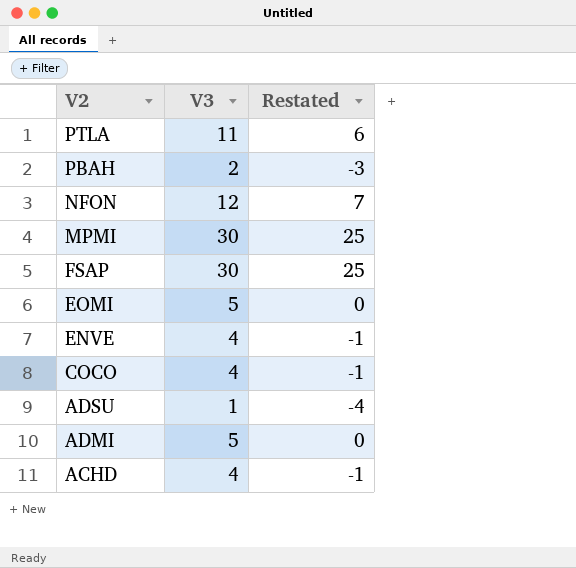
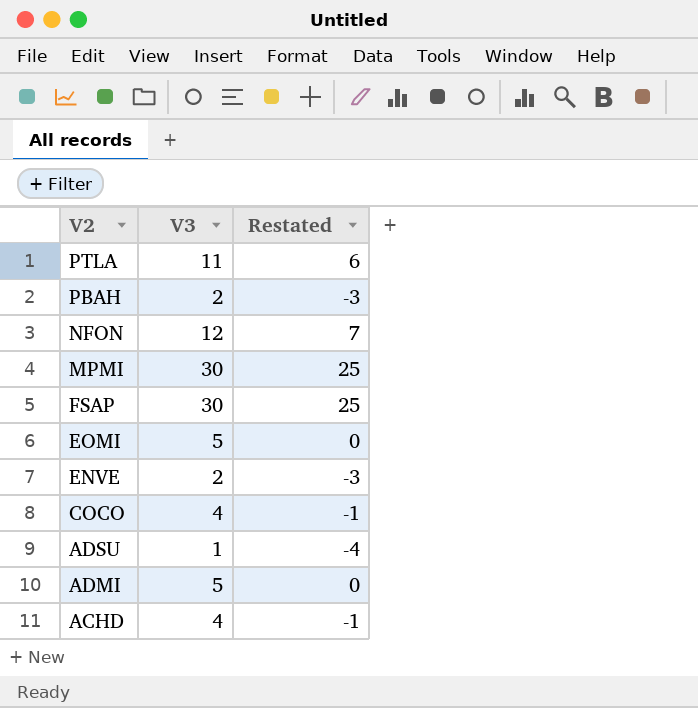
ENVE | V3: 4 -> 2
ENVE | Restated: -1 -> -3

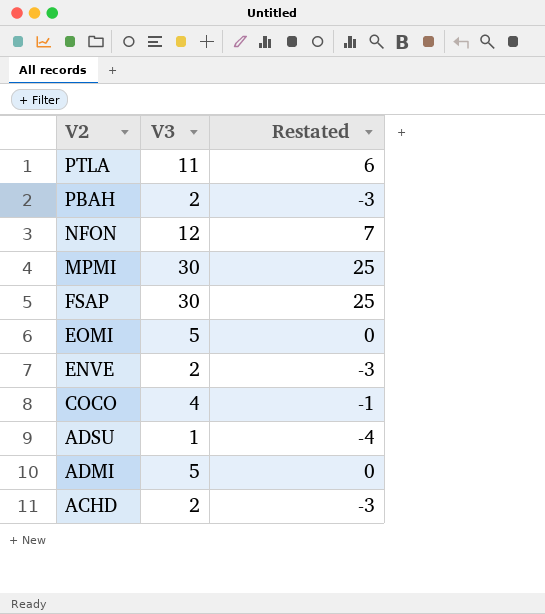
ACHD | V3: 4 -> 2
ACHD | Restated: -1 -> -3

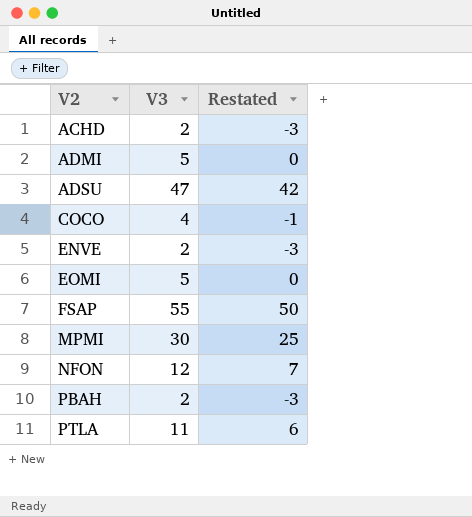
row order: V2 descending -> V2 ascending
ADSU | V3: 1 -> 47
ADSU | Restated: -4 -> 42
FSAP | V3: 30 -> 55
FSAP | Restated: 25 -> 50

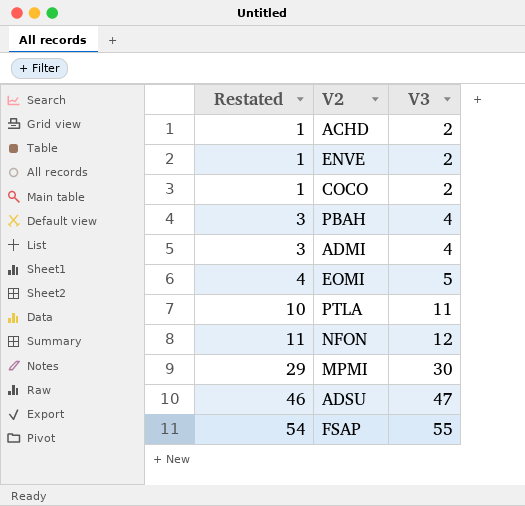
row order: V2 ascending -> Restated ascending
column Restated | formula: [V3] - 5 -> [V3] - 1
column Restated | position: 3 -> 1
COCO | V3: 4 -> 2
PBAH | V3: 2 -> 4
ADMI | V3: 5 -> 4

